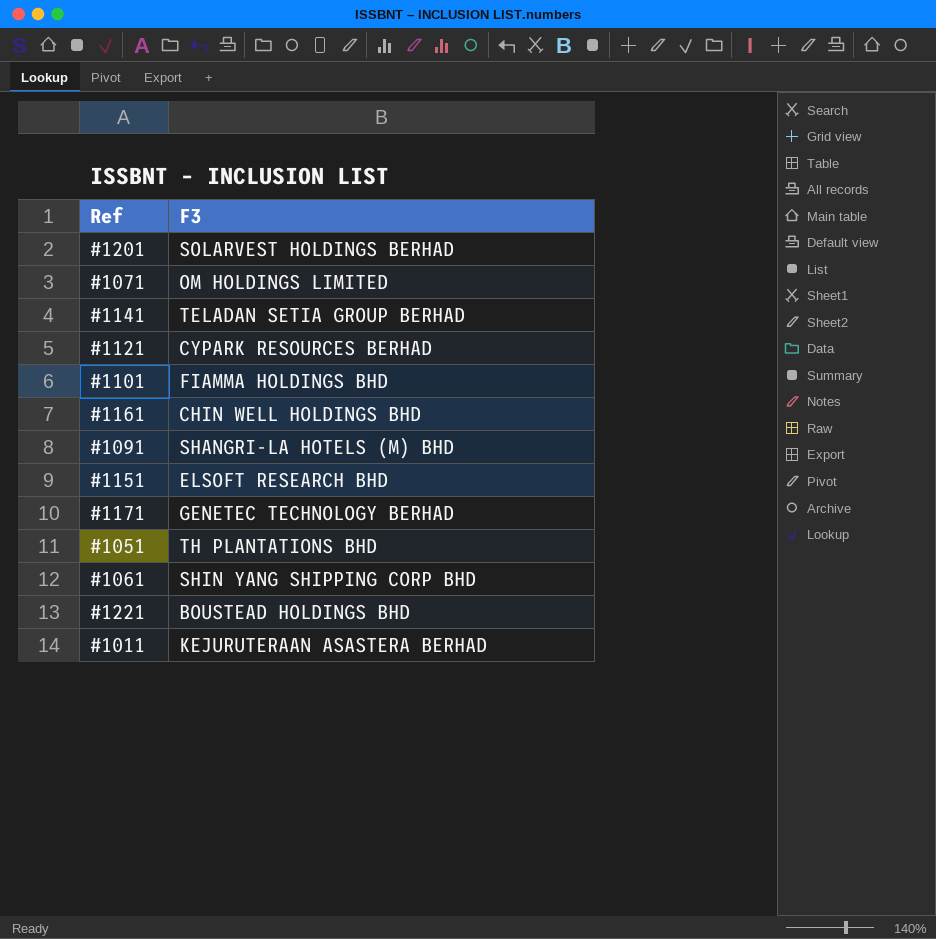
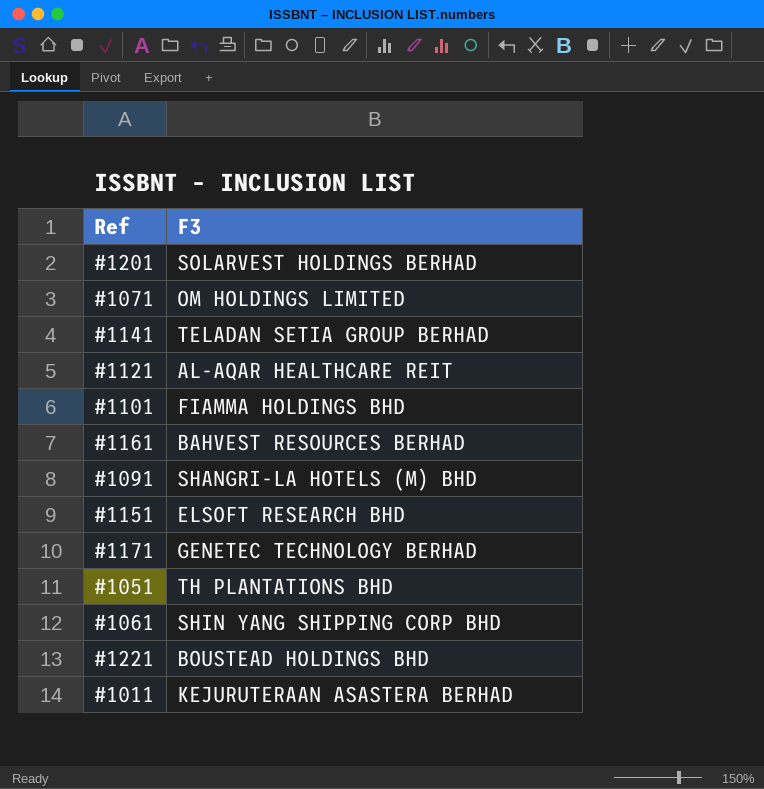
#1121 | F3: CYPARK RESOURCES BERHAD -> AL-AQAR HEALTHCARE REIT
#1161 | F3: CHIN WELL HOLDINGS BHD -> BAHVEST RESOURCES BERHAD

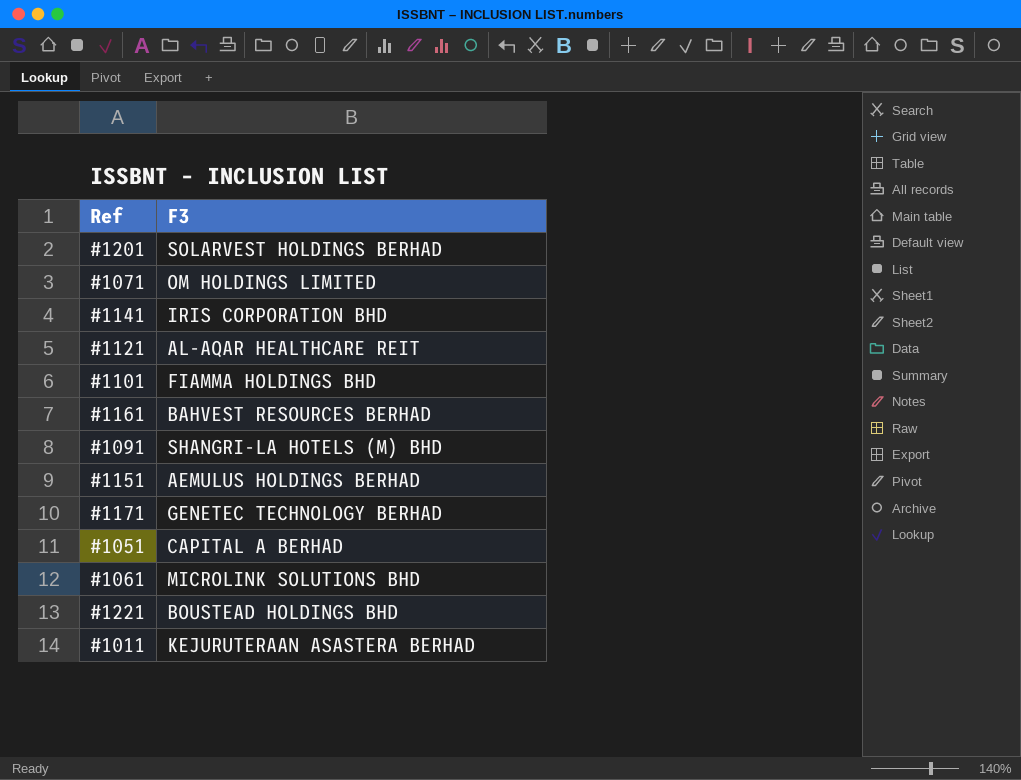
#1141 | F3: TELADAN SETIA GROUP BERHAD -> IRIS CORPORATION BHD
#1151 | F3: ELSOFT RESEARCH BHD -> AEMULUS HOLDINGS BERHAD
#1051 | F3: TH PLANTATIONS BHD -> CAPITAL A BERHAD
#1061 | F3: SHIN YANG SHIPPING CORP BHD -> MICROLINK SOLUTIONS BHD

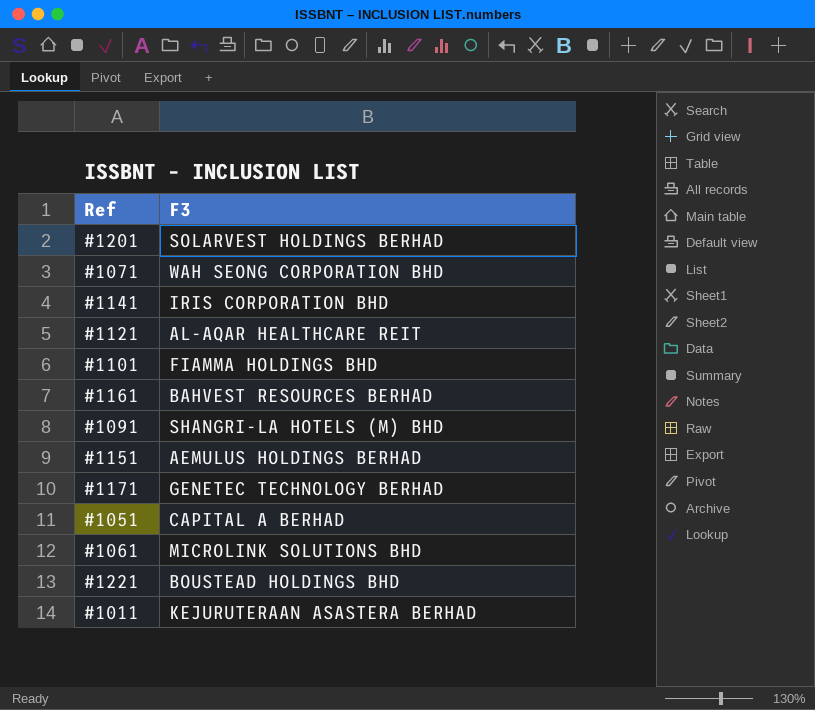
#1071 | F3: OM HOLDINGS LIMITED -> WAH SEONG CORPORATION BHD

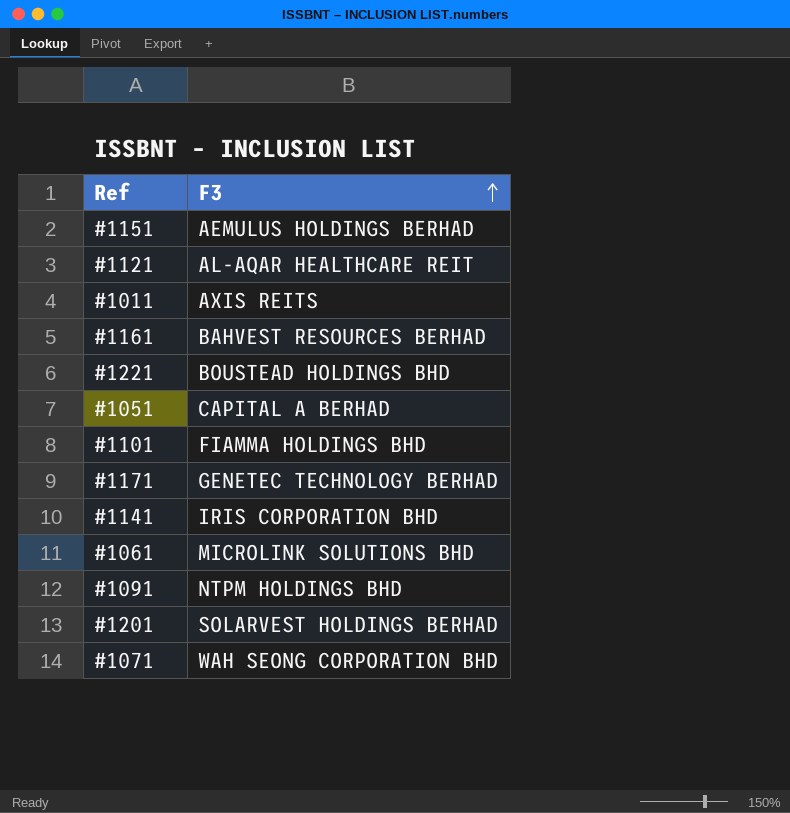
row order: none -> F3 ascending
#1011 | F3: KEJURUTERAAN ASASTERA BERHAD -> AXIS REITS
#1091 | F3: SHANGRI-LA HOTELS (M) BHD -> NTPM HOLDINGS BHD

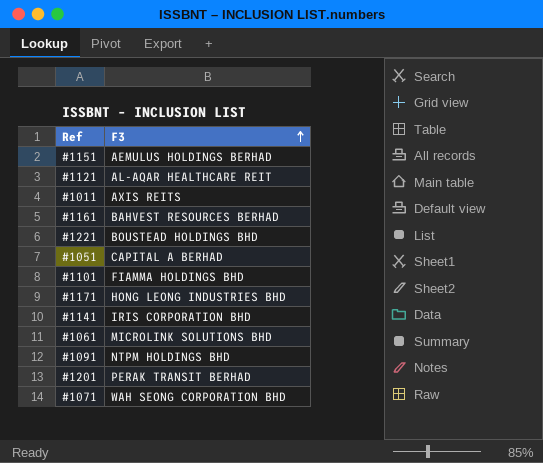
#1171 | F3: GENETEC TECHNOLOGY BERHAD -> HONG LEONG INDUSTRIES BHD
#1201 | F3: SOLARVEST HOLDINGS BERHAD -> PERAK TRANSIT BERHAD

